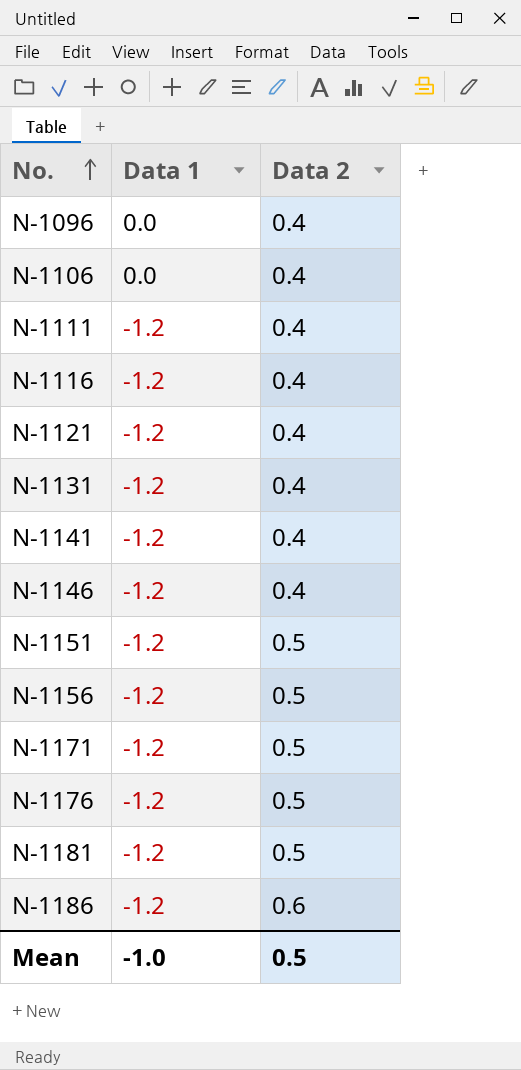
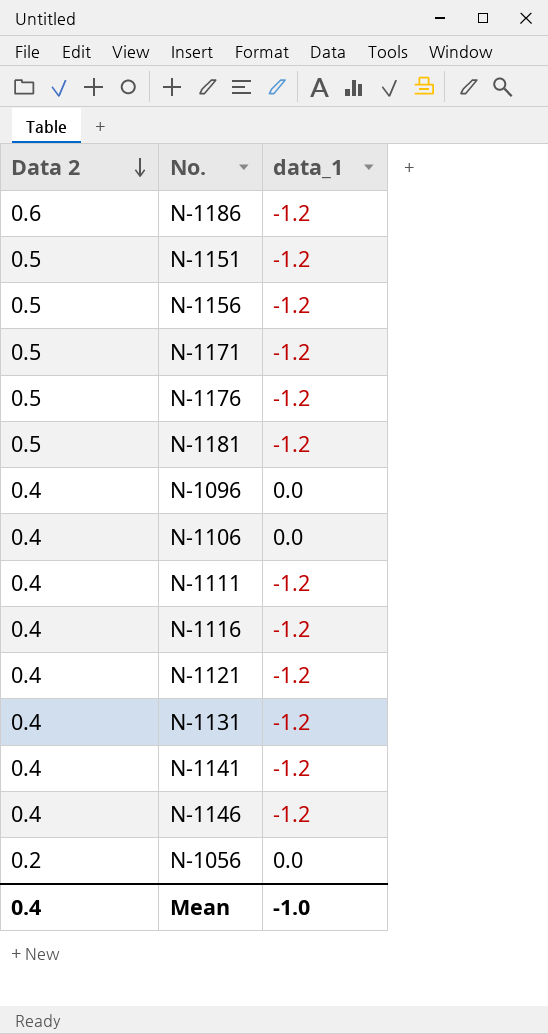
row order: No. ascending -> Data 2 descending
column Data 2 | position: 3 -> 1
column name: Data 1 -> data_1
row N-1056: none -> 0.2 | 0.0
Mean | Data 2: 0.5 -> 0.4

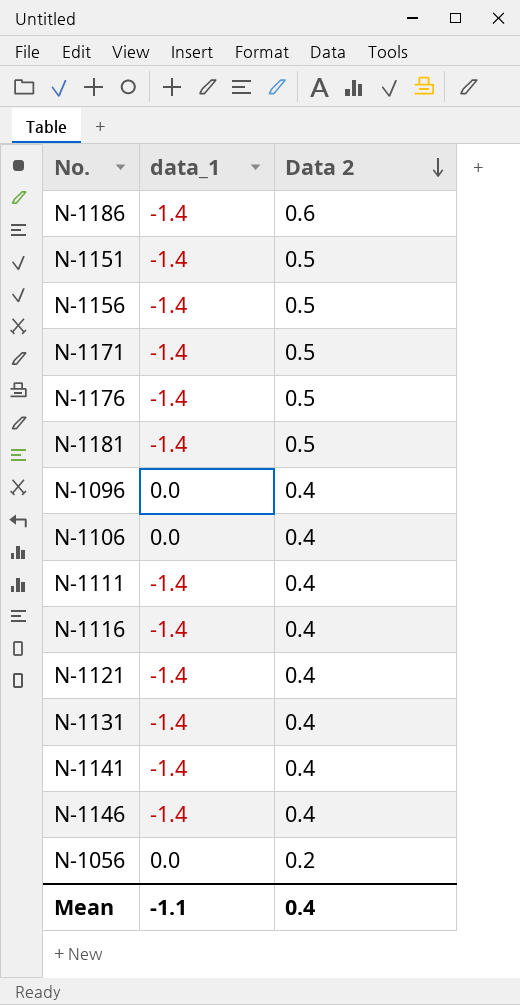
column Data 2 | position: 1 -> 3
N-1186 | data_1: -1.2 -> -1.4
N-1151 | data_1: -1.2 -> -1.4
N-1156 | data_1: -1.2 -> -1.4
N-1171 | data_1: -1.2 -> -1.4
N-1176 | data_1: -1.2 -> -1.4
N-1181 | data_1: -1.2 -> -1.4
N-1111 | data_1: -1.2 -> -1.4
N-1116 | data_1: -1.2 -> -1.4
N-1121 | data_1: -1.2 -> -1.4
N-1131 | data_1: -1.2 -> -1.4
N-1141 | data_1: -1.2 -> -1.4
N-1146 | data_1: -1.2 -> -1.4
Mean | data_1: -1.0 -> -1.1

